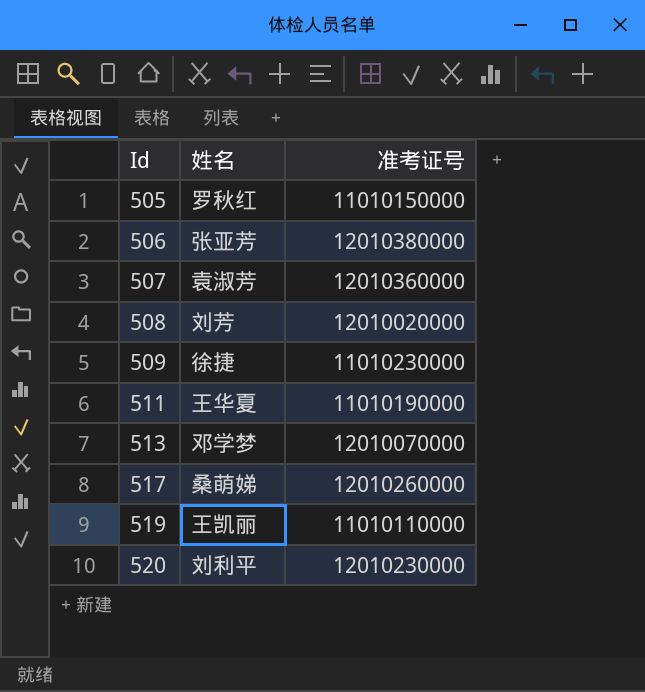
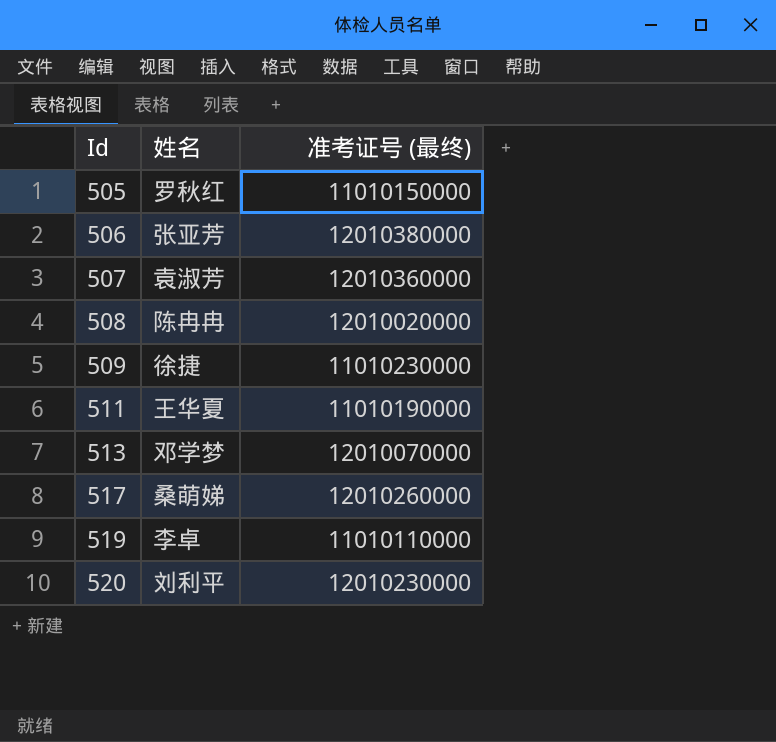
column name: 准考证号 -> 准考证号 (最终)
508 | 姓名: 刘芳 -> 陈冉冉
519 | 姓名: 王凯丽 -> 李卓

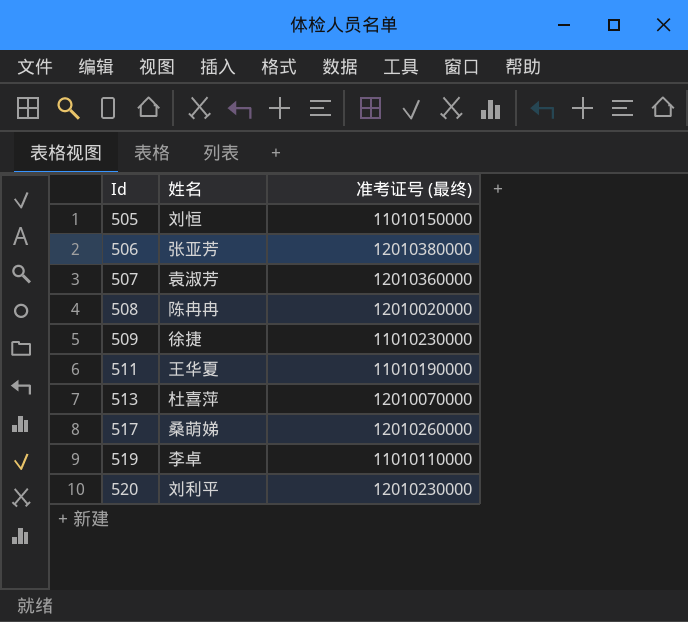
505 | 姓名: 罗秋红 -> 刘恒
513 | 姓名: 邓学梦 -> 杜喜萍

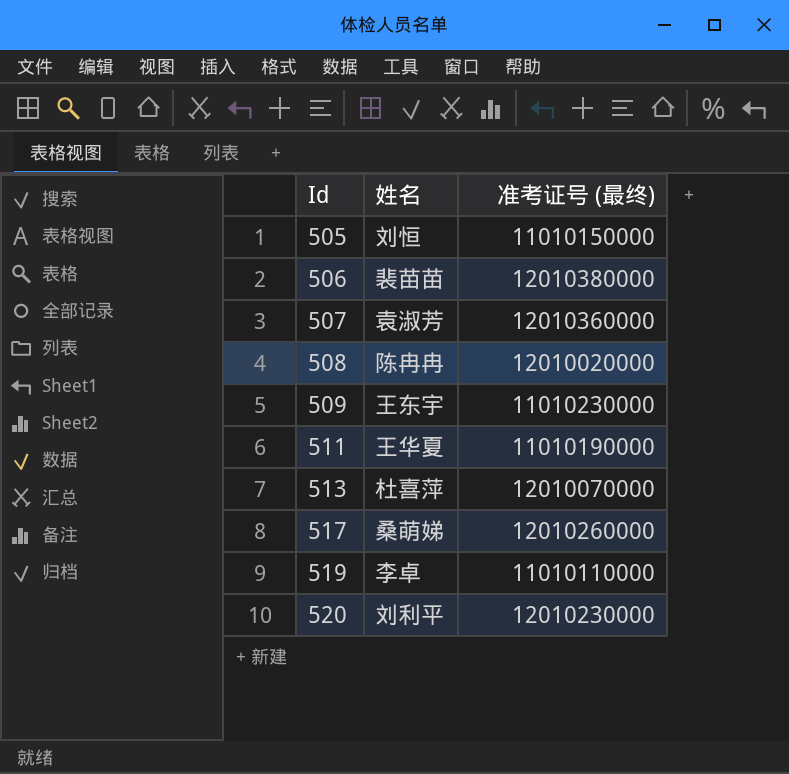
506 | 姓名: 张亚芳 -> 裴苗苗
509 | 姓名: 徐捷 -> 王东宇

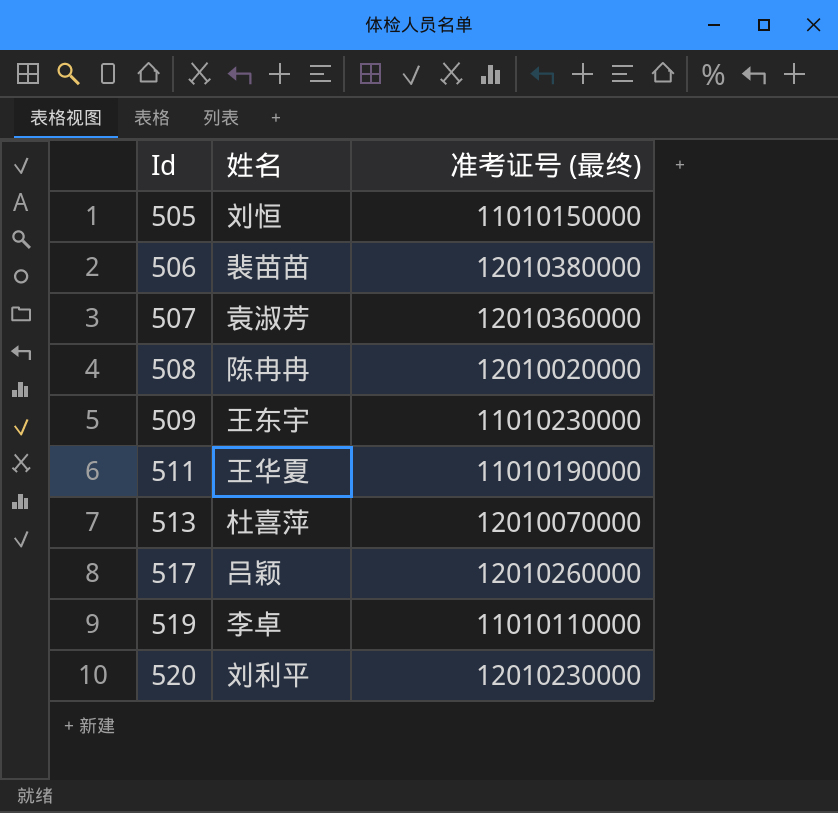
517 | 姓名: 桑萌娣 -> 吕颖

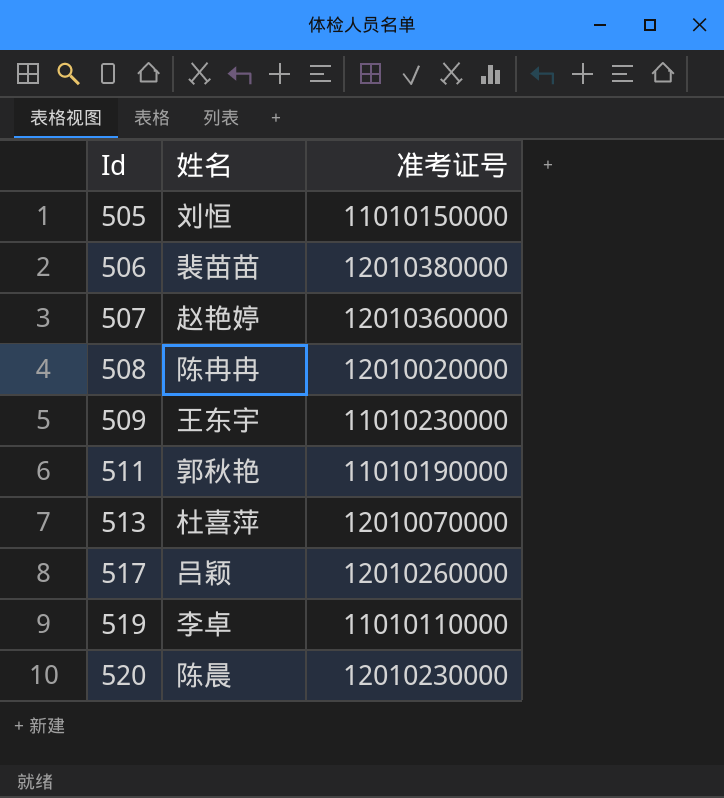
column name: 准考证号 (最终) -> 准考证号
507 | 姓名: 袁淑芳 -> 赵艳婷
511 | 姓名: 王华夏 -> 郭秋艳
520 | 姓名: 刘利平 -> 陈晨

